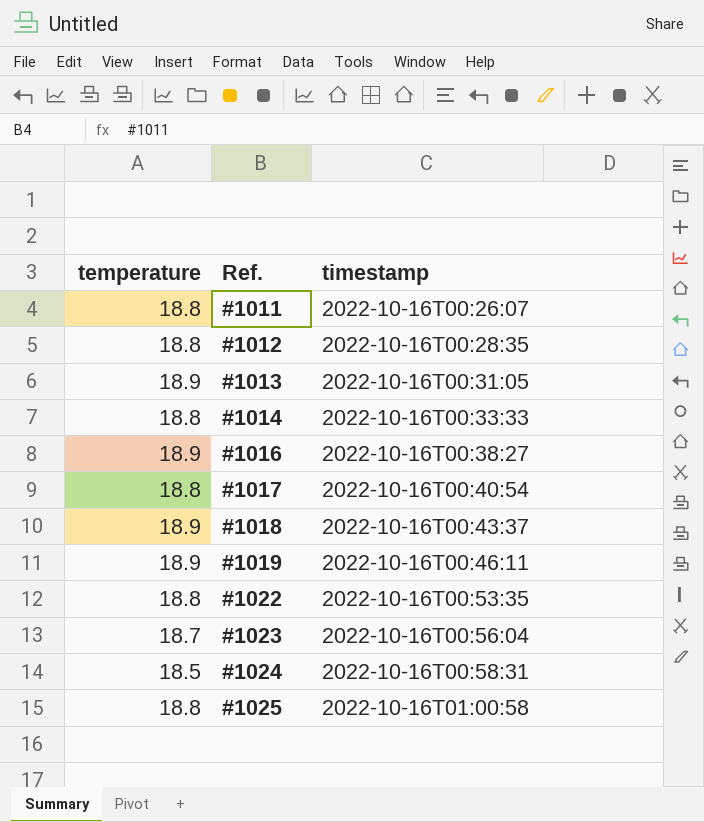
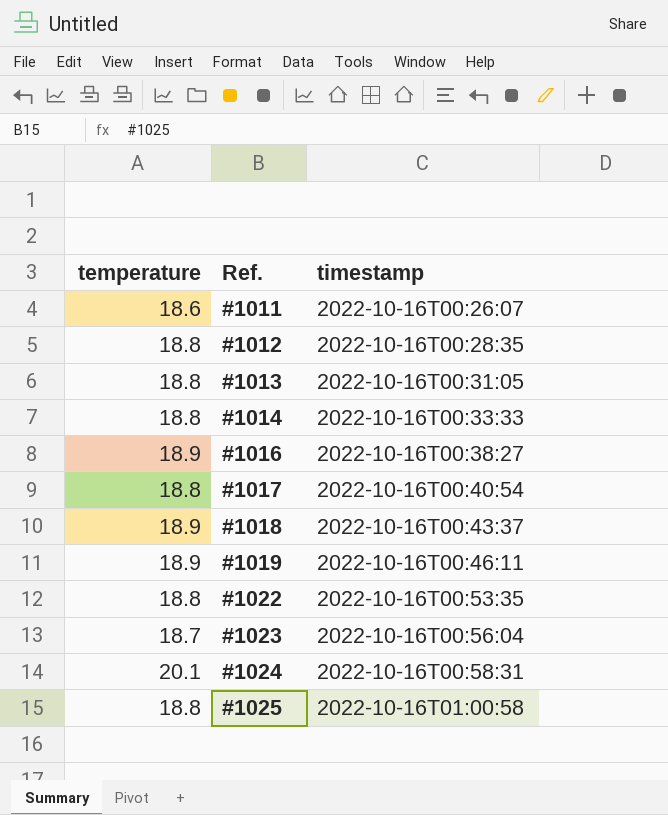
#1011 | temperature: 18.8 -> 18.6
#1013 | temperature: 18.9 -> 18.8
#1024 | temperature: 18.5 -> 20.1

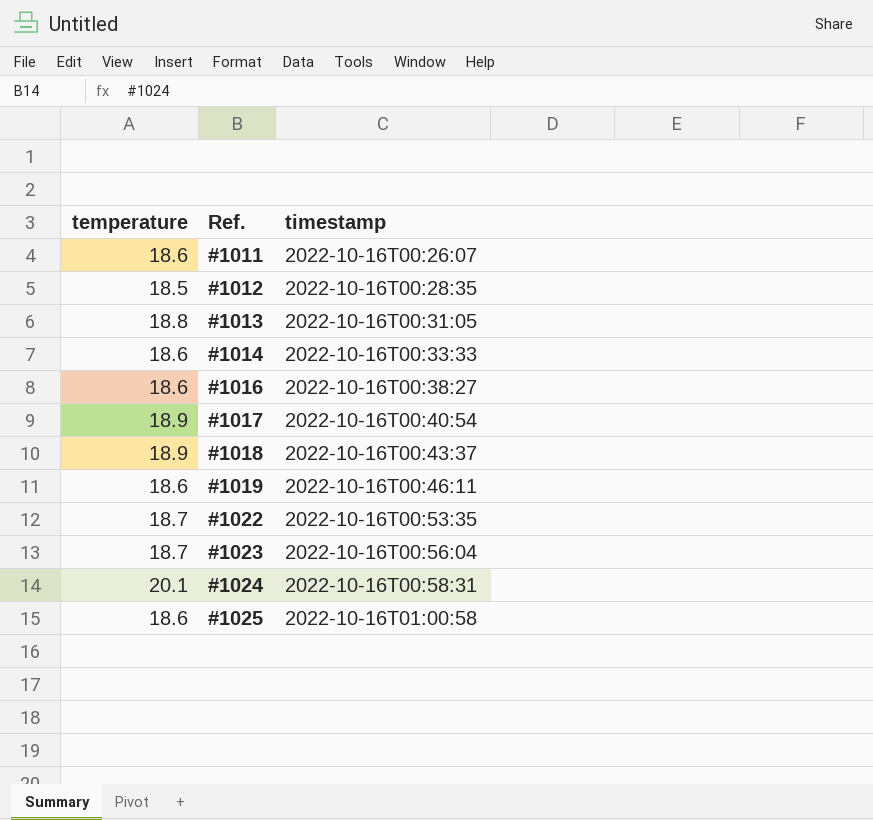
#1012 | temperature: 18.8 -> 18.5
#1014 | temperature: 18.8 -> 18.6
#1016 | temperature: 18.9 -> 18.6
#1017 | temperature: 18.8 -> 18.9
#1019 | temperature: 18.9 -> 18.6
#1022 | temperature: 18.8 -> 18.7
#1025 | temperature: 18.8 -> 18.6

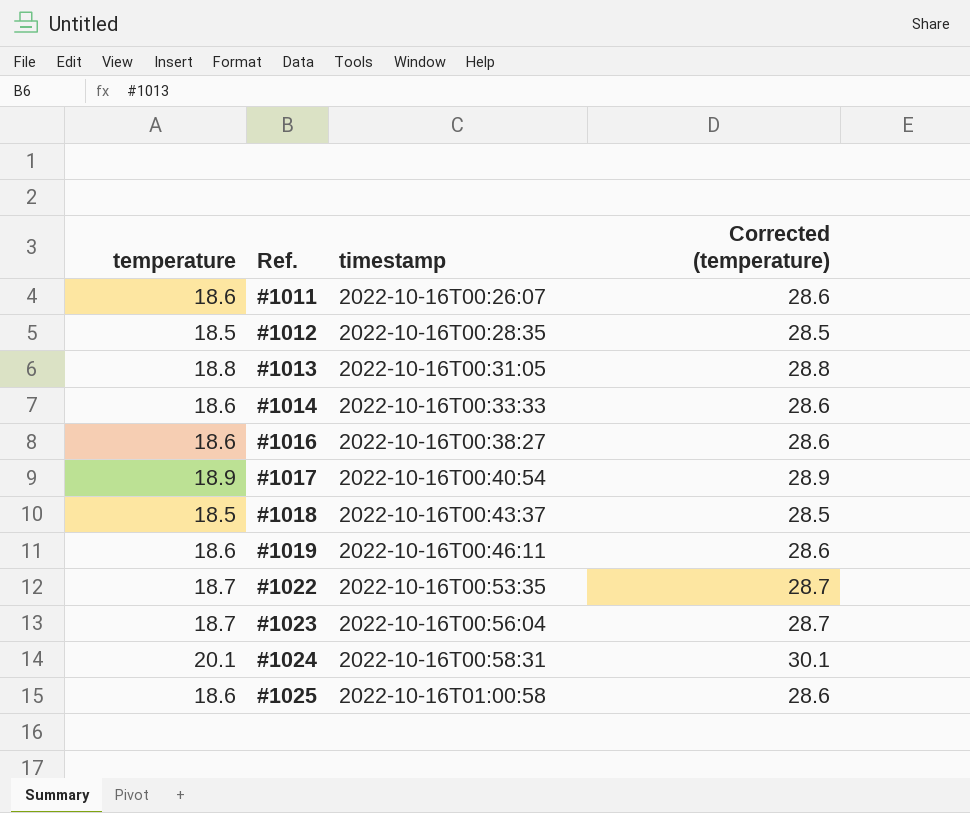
column Corrected (temperature) | formula: none -> [temperature] + 10
#1018 | temperature: 18.9 -> 18.5

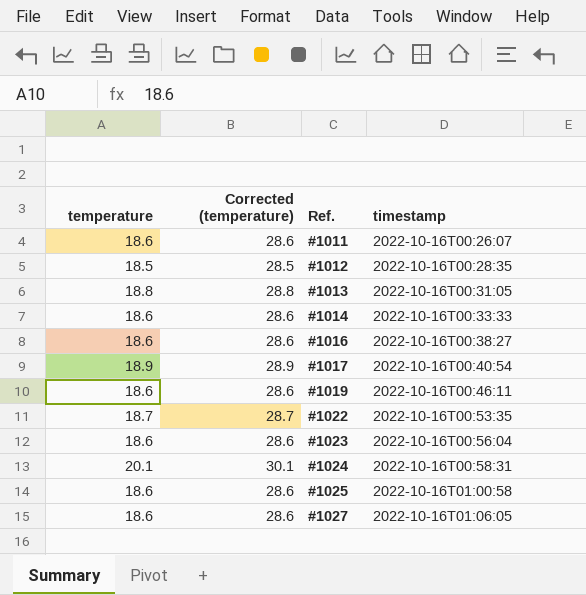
column Corrected (temperature) | position: 4 -> 2
row #1018: 18.5 | 2022-10-16T00:43:37 | 28.5 -> none
#1023 | temperature: 18.7 -> 18.6
#1023 | Corrected (temperature): 28.7 -> 28.6
row #1027: none -> 18.6 | 28.6 | 2022-10-16T01:06:05

